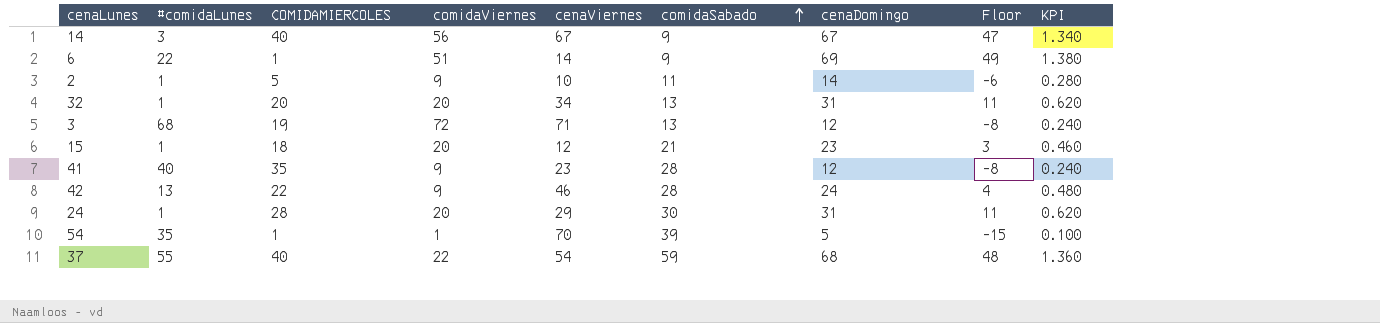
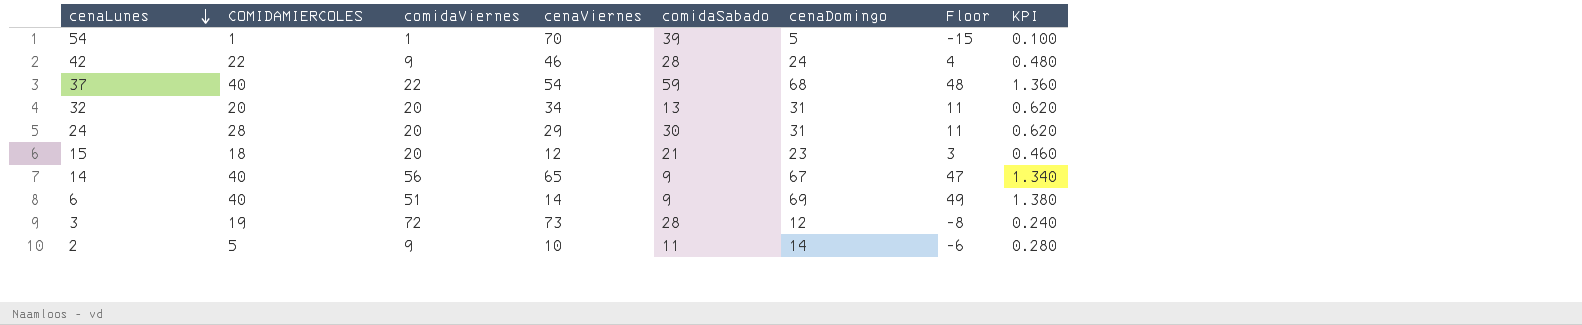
row order: comidaSabado ascending -> cenaLunes descending
column #comidaLunes | position: 2 -> none
row 41: 40 | 35 | 9 | 23 | 28 | 12 | -8 | 0.240 -> none
14 | cenaViernes: 67 -> 65
6 | COMIDAMIERCOLES: 1 -> 40
3 | cenaViernes: 71 -> 73
3 | comidaSabado: 13 -> 28

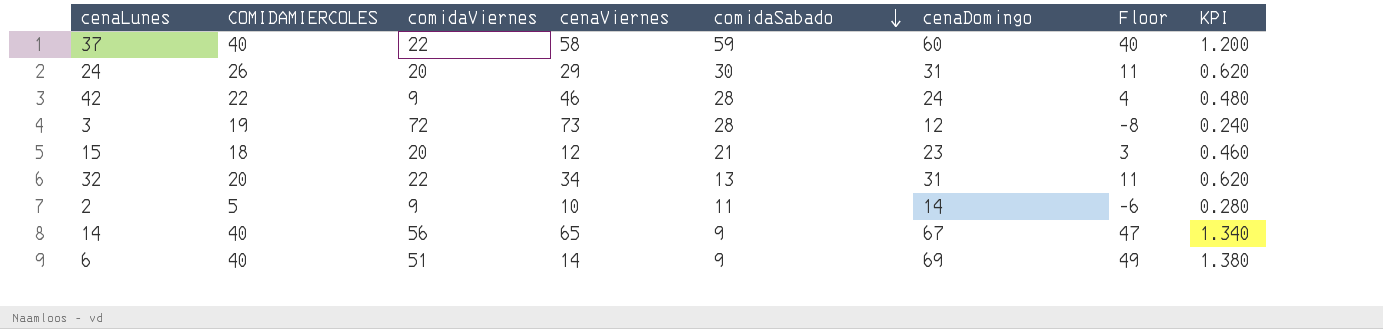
row order: cenaLunes descending -> comidaSabado descending
row 54: 1 | 1 | 70 | 39 | 5 | -15 | 0.100 -> none
37 | cenaViernes: 54 -> 58
37 | cenaDomingo: 68 -> 60
37 | Floor: 48 -> 40
37 | KPI: 1.360 -> 1.200
24 | COMIDAMIERCOLES: 28 -> 26
32 | comidaViernes: 20 -> 22

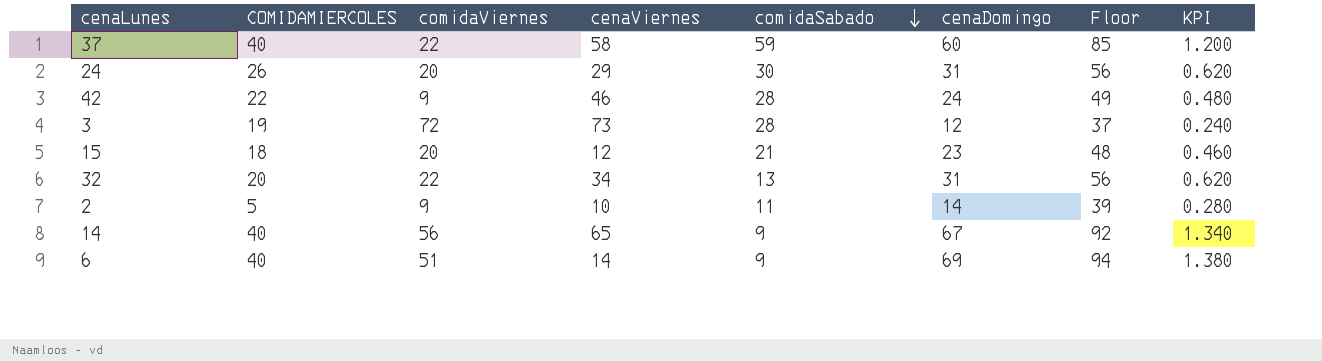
column Floor | formula: [cenaDomingo] - 20 -> [cenaDomingo] + 25

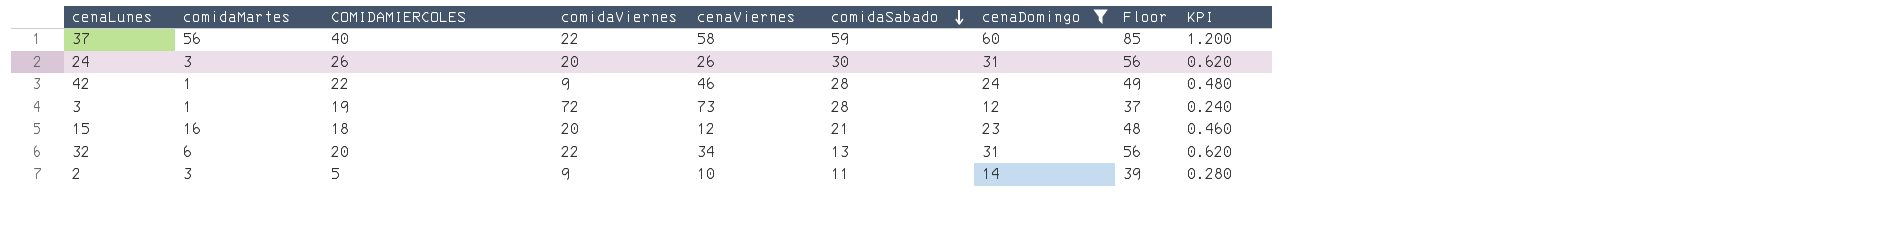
filter: none -> cenaDomingo <= 60
column comidaMartes | position: none -> 2
24 | cenaViernes: 29 -> 26

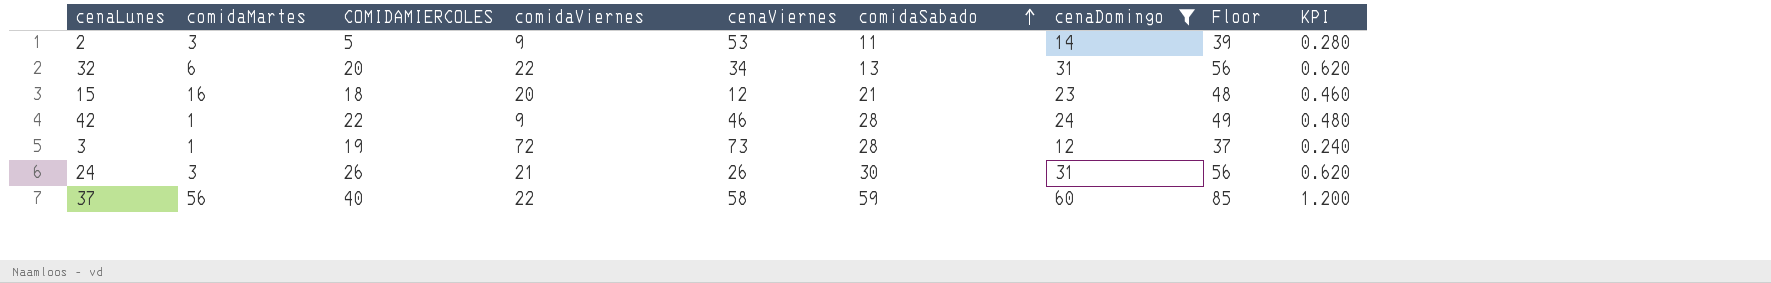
row order: comidaSabado descending -> comidaSabado ascending
2 | cenaViernes: 10 -> 53
24 | comidaViernes: 20 -> 21

